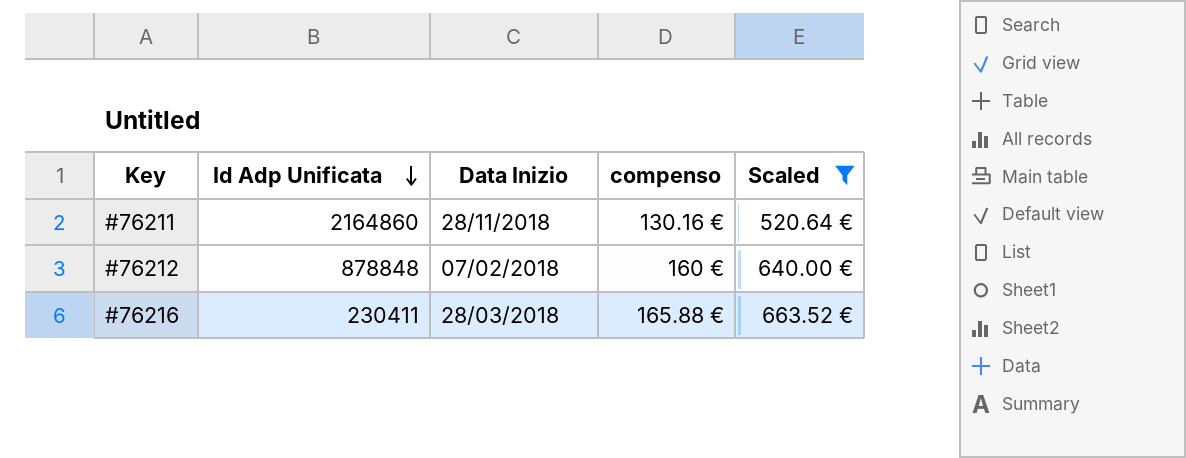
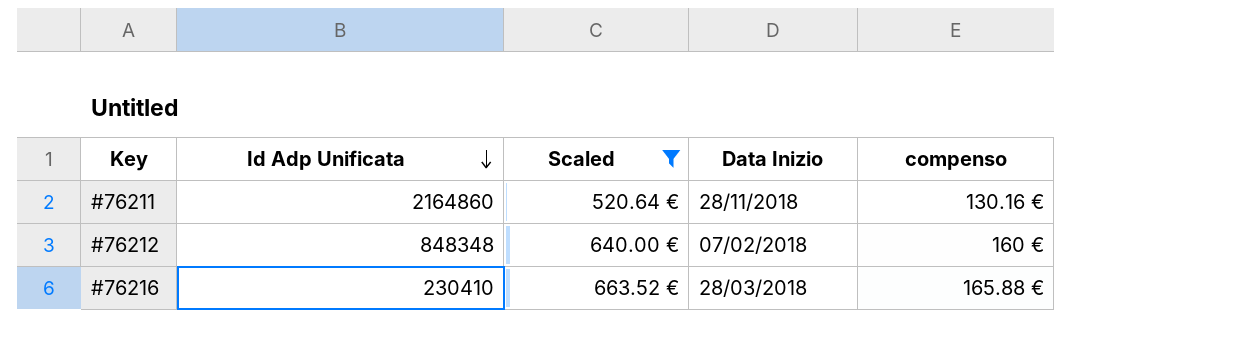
column Scaled | position: 5 -> 3
#76212 | Id Adp Unificata: 878848 -> 848348
#76216 | Id Adp Unificata: 230411 -> 230410

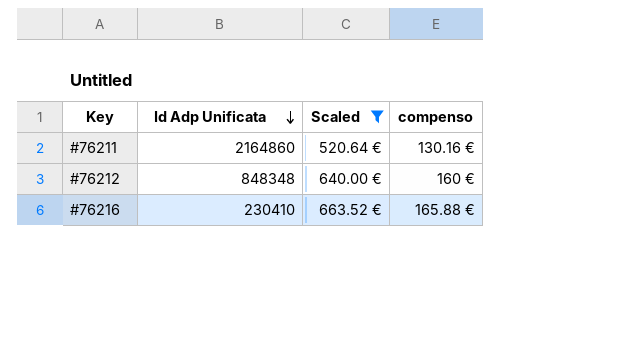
column Data Inizio | position: 4 -> none

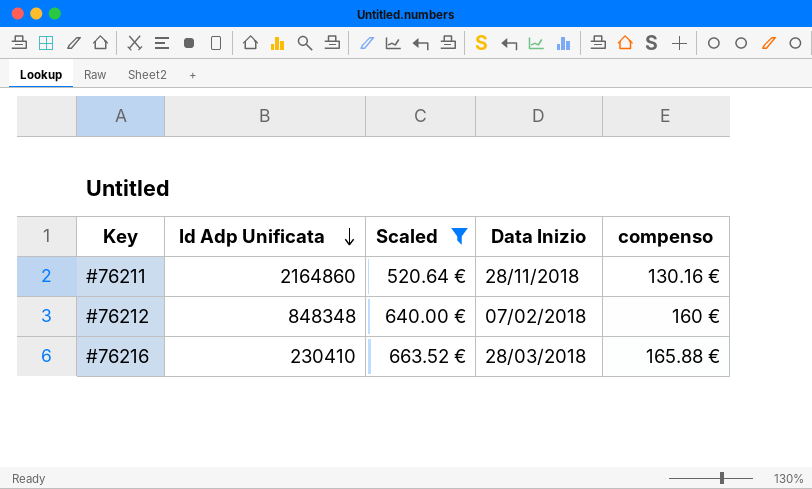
column Data Inizio | position: none -> 4

